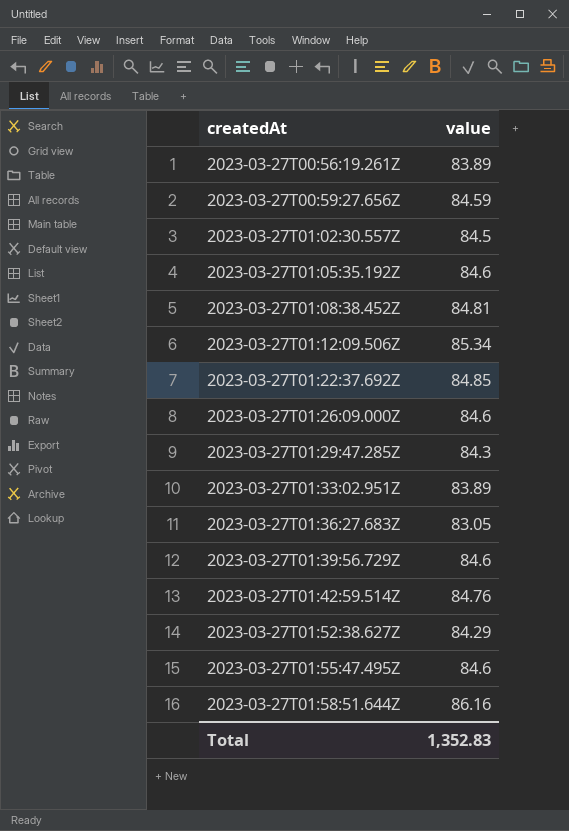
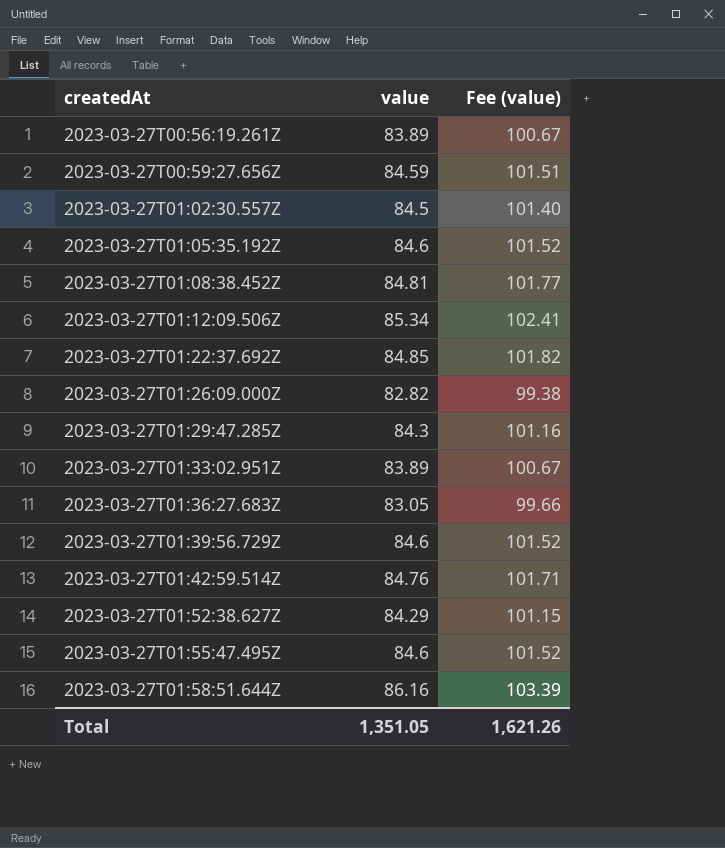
column Fee (value) | formula: none -> [value] * 1.2
2023-03-27T01:26:09.000Z | value: 84.6 -> 82.82
Total | value: 1,352.83 -> 1,351.05

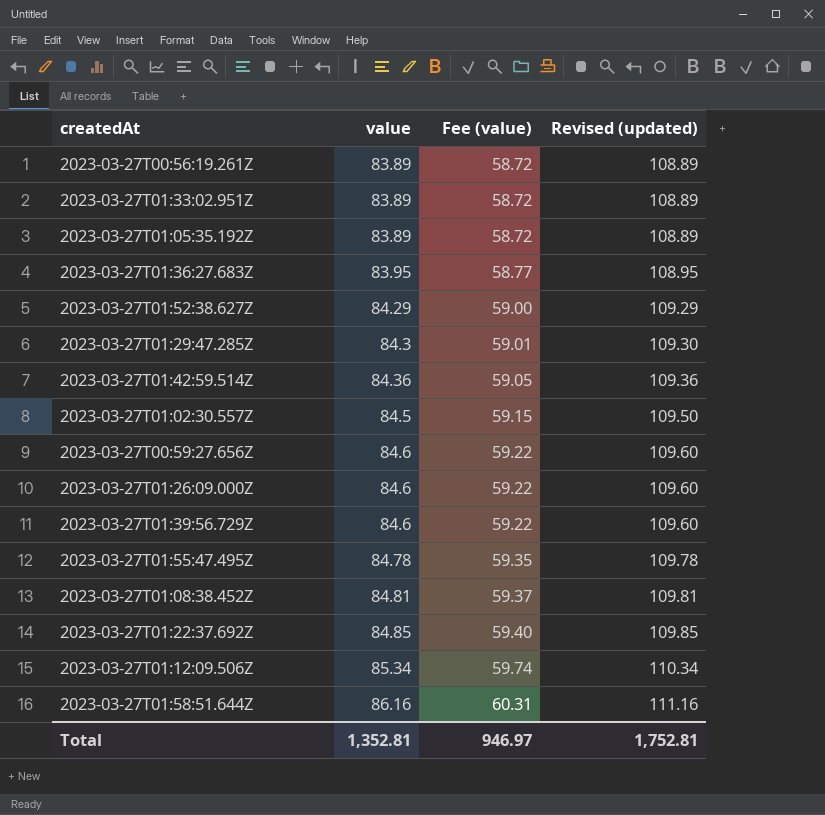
row order: createdAt ascending -> value ascending
column Fee (value) | formula: [value] * 1.2 -> [value] * 0.7
column Revised (updated) | formula: none -> [value] + 25
2023-03-27T01:05:35.192Z | value: 84.6 -> 83.89
2023-03-27T01:36:27.683Z | value: 83.05 -> 83.95
2023-03-27T01:42:59.514Z | value: 84.76 -> 84.36
2023-03-27T00:59:27.656Z | value: 84.59 -> 84.6
2023-03-27T01:26:09.000Z | value: 82.82 -> 84.6
2023-03-27T01:55:47.495Z | value: 84.6 -> 84.78
Total | value: 1,351.05 -> 1,352.81
Total | Fee (value): 1,621.26 -> 946.97

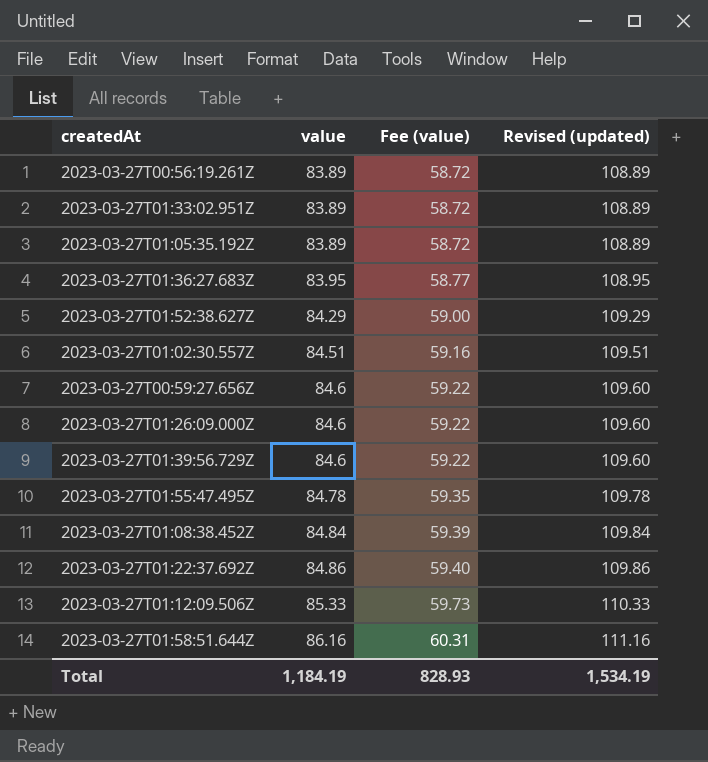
row 2023-03-27T01:29:47.285Z: 84.3 | 59.01 | 109.30 -> none
row 2023-03-27T01:42:59.514Z: 84.36 | 59.05 | 109.36 -> none
2023-03-27T01:02:30.557Z | value: 84.5 -> 84.51
2023-03-27T01:02:30.557Z | Fee (value): 59.15 -> 59.16
2023-03-27T01:02:30.557Z | Revised (updated): 109.50 -> 109.51
2023-03-27T01:08:38.452Z | value: 84.81 -> 84.84
2023-03-27T01:08:38.452Z | Fee (value): 59.37 -> 59.39
2023-03-27T01:08:38.452Z | Revised (updated): 109.81 -> 109.84
2023-03-27T01:22:37.692Z | value: 84.85 -> 84.86
2023-03-27T01:22:37.692Z | Revised (updated): 109.85 -> 109.86
2023-03-27T01:12:09.506Z | value: 85.34 -> 85.33
2023-03-27T01:12:09.506Z | Fee (value): 59.74 -> 59.73
2023-03-27T01:12:09.506Z | Revised (updated): 110.34 -> 110.33
Total | value: 1,352.81 -> 1,184.19
Total | Fee (value): 946.97 -> 828.93
Total | Revised (updated): 1,752.81 -> 1,534.19

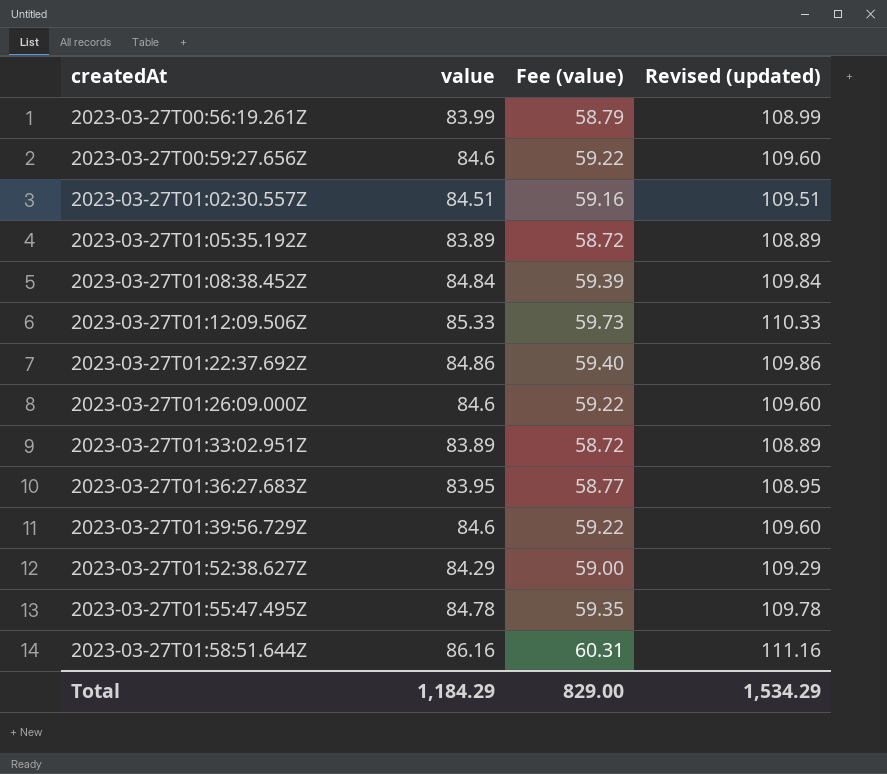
row order: value ascending -> createdAt ascending
2023-03-27T00:56:19.261Z | value: 83.89 -> 83.99
2023-03-27T00:56:19.261Z | Fee (value): 58.72 -> 58.79
2023-03-27T00:56:19.261Z | Revised (updated): 108.89 -> 108.99
Total | value: 1,184.19 -> 1,184.29
Total | Fee (value): 828.93 -> 829.00
Total | Revised (updated): 1,534.19 -> 1,534.29

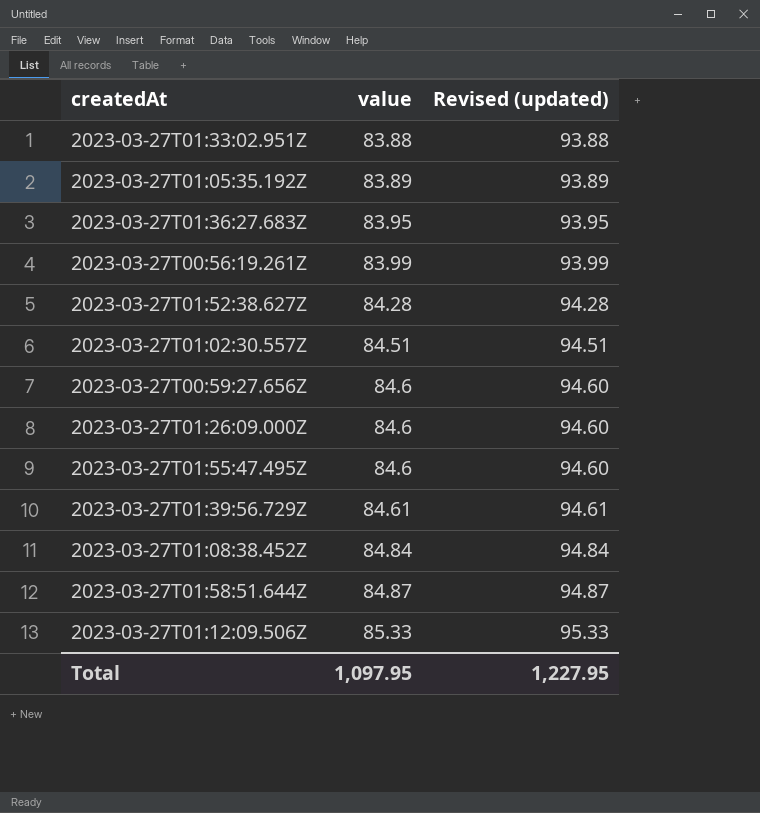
row order: createdAt ascending -> value ascending
column Fee (value) | formula: [value] * 0.7 -> none
column Revised (updated) | formula: [value] + 25 -> [value] + 10
row 2023-03-27T01:22:37.692Z: 84.86 | 59.40 | 109.86 -> none
2023-03-27T01:33:02.951Z | value: 83.89 -> 83.88
2023-03-27T01:52:38.627Z | value: 84.29 -> 84.28
2023-03-27T01:55:47.495Z | value: 84.78 -> 84.6
2023-03-27T01:39:56.729Z | value: 84.6 -> 84.61
2023-03-27T01:58:51.644Z | value: 86.16 -> 84.87
Total | value: 1,184.29 -> 1,097.95
Total | Revised (updated): 1,534.29 -> 1,227.95

